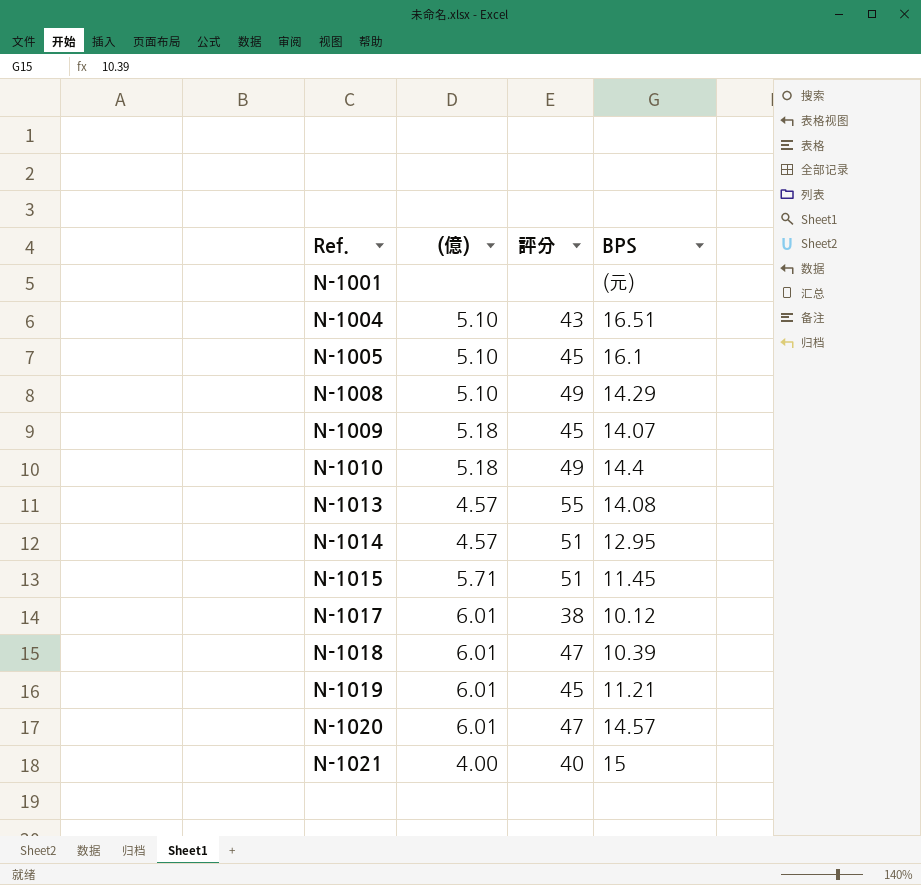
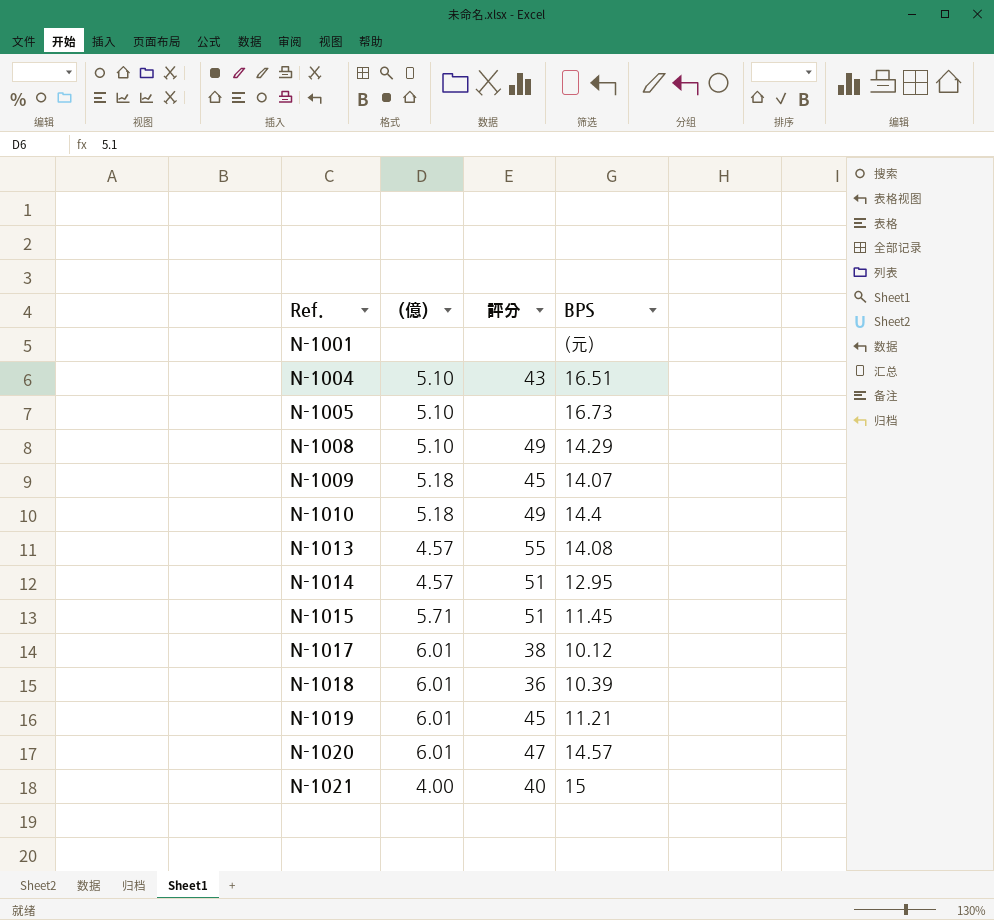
N-1005 | 評分: 45 -> none
N-1005 | BPS: 16.1 -> 16.73
N-1018 | 評分: 47 -> 36

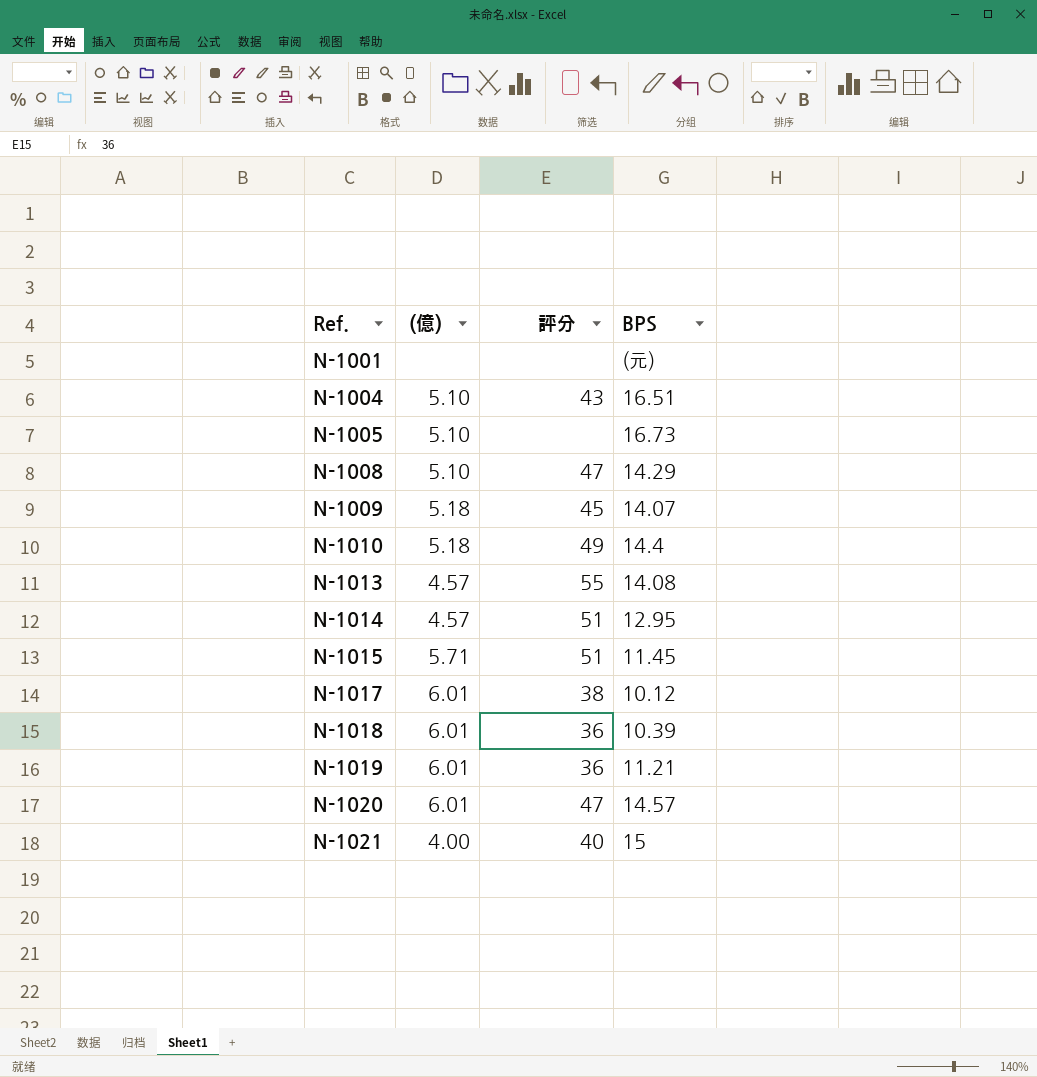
N-1008 | 評分: 49 -> 47
N-1019 | 評分: 45 -> 36

